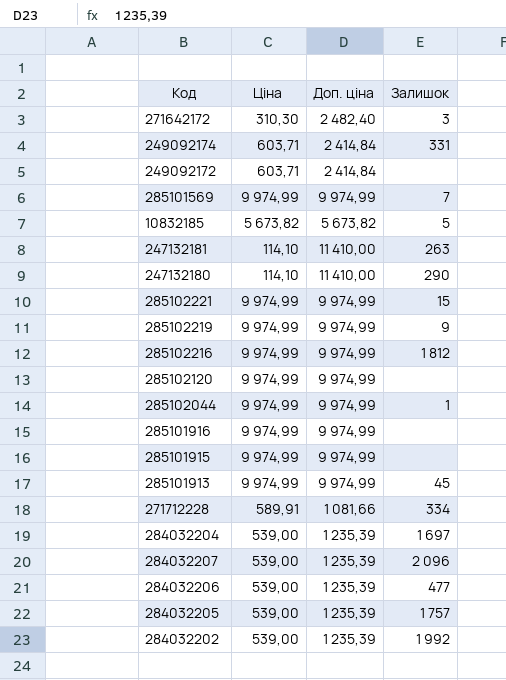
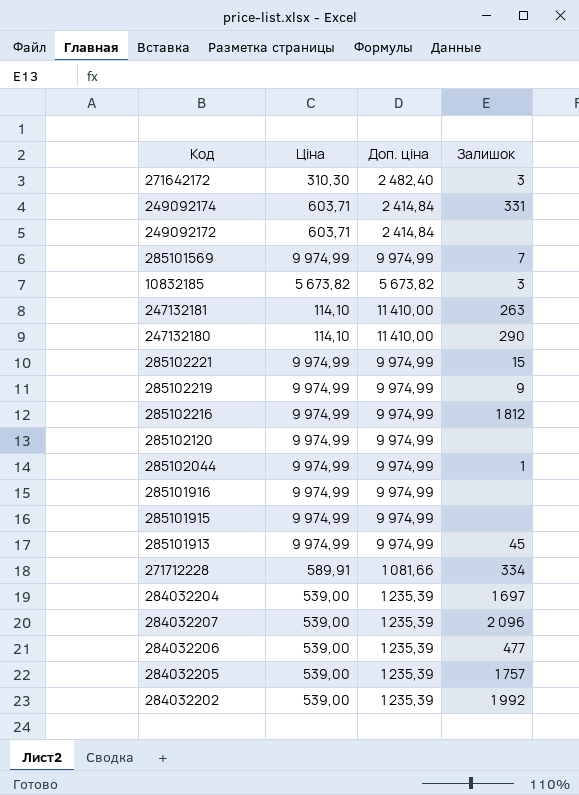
10832185 | Залишок: 5 -> 3

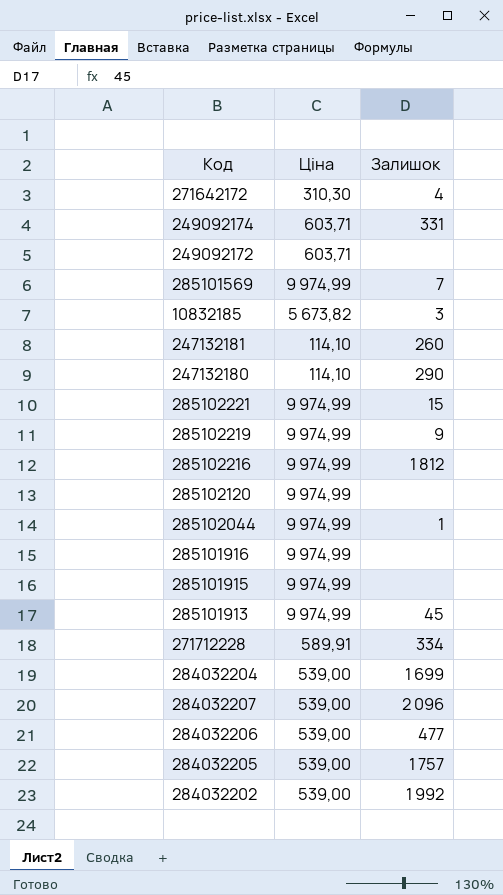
column Доп. ціна | position: 3 -> none
271642172 | Залишок: 3 -> 4
247132181 | Залишок: 263 -> 260
284032204 | Залишок: 1 697 -> 1 699

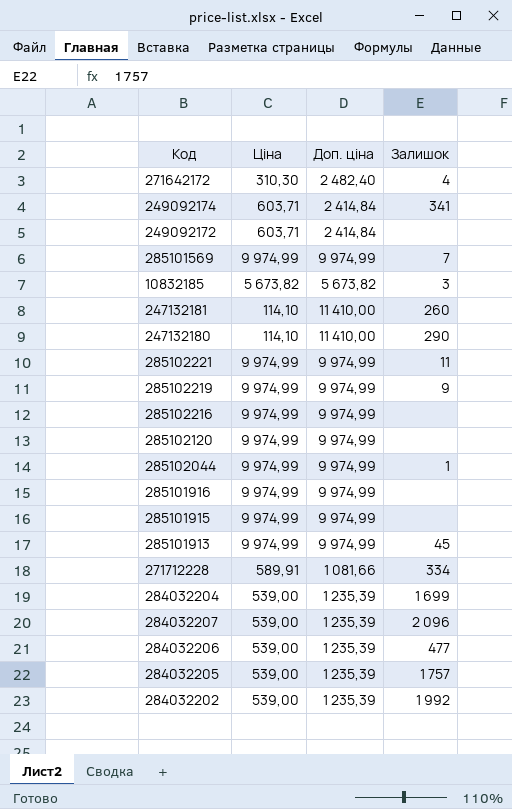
column Доп. ціна | position: none -> 3
249092174 | Залишок: 331 -> 341
285102221 | Залишок: 15 -> 11
285102216 | Залишок: 1 812 -> none

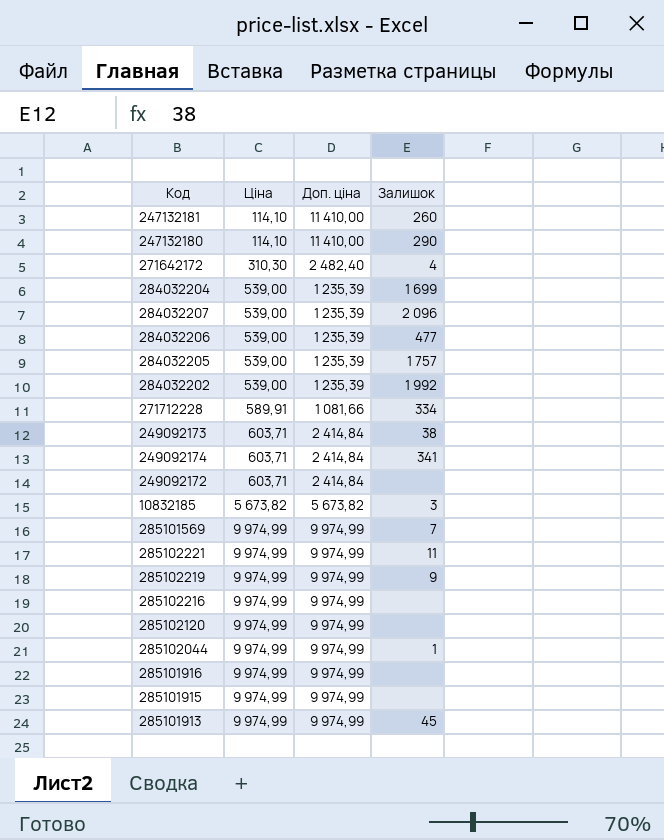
row order: none -> Ціна ascending
row 249092173: none -> 603,71 | 2 414,84 | 38

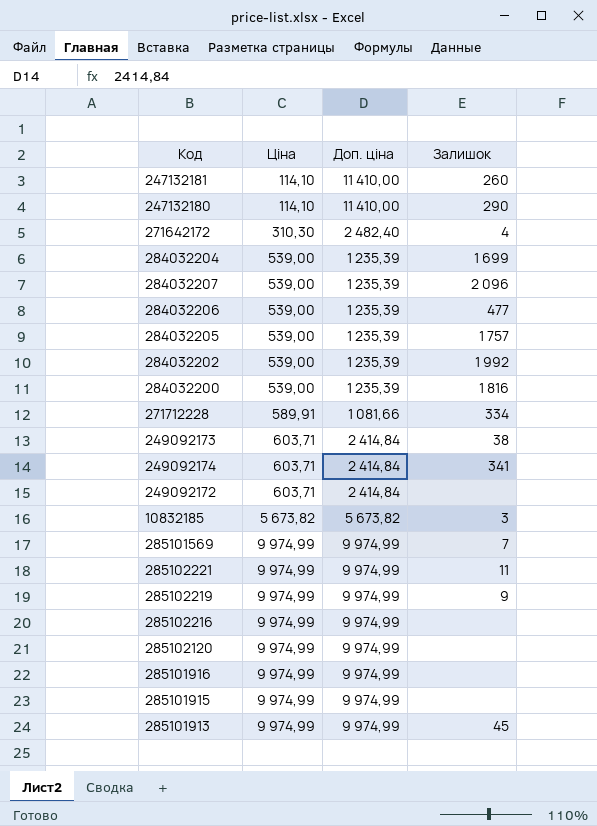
row 285102044: 9 974,99 | 9 974,99 | 1 -> none
row 284032200: none -> 539,00 | 1 235,39 | 1 816

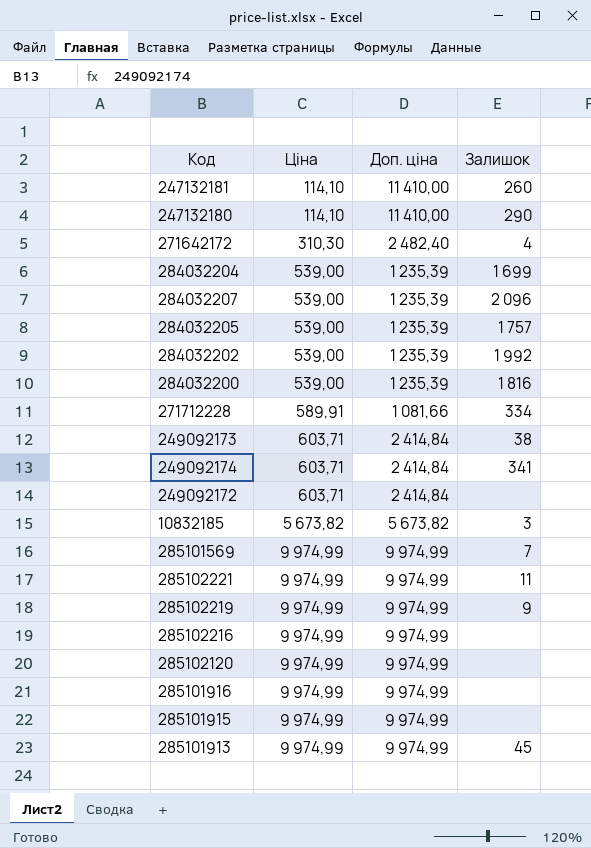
row 284032206: 539,00 | 1 235,39 | 477 -> none

